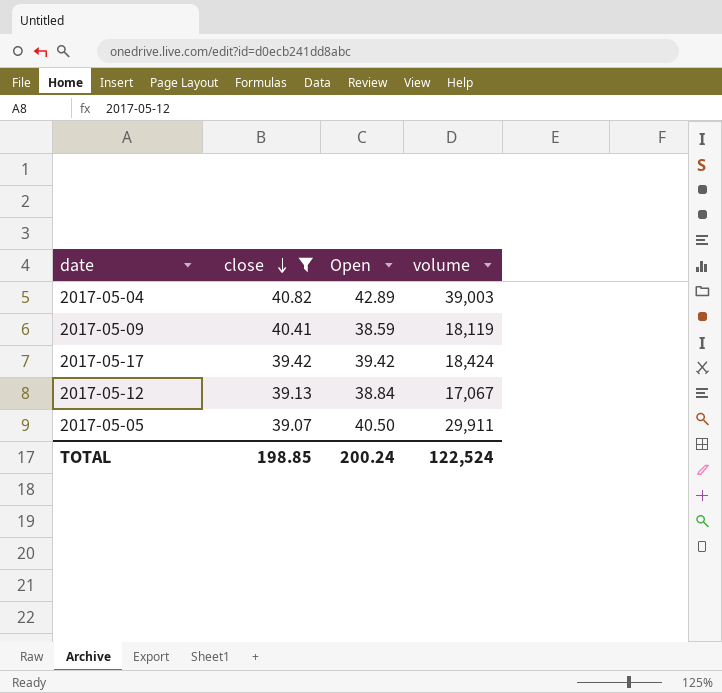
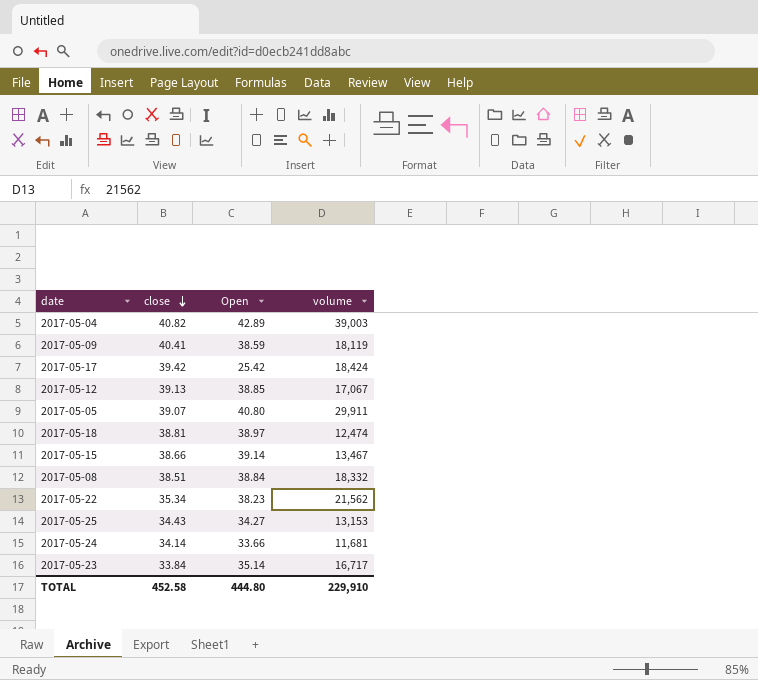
filter: close >= 39.07 -> none
2017-05-17 | Open: 39.42 -> 25.42
2017-05-12 | Open: 38.84 -> 38.85
2017-05-05 | Open: 40.50 -> 40.80
TOTAL | close: 198.85 -> 452.58
TOTAL | Open: 200.24 -> 444.80
TOTAL | volume: 122,524 -> 229,910

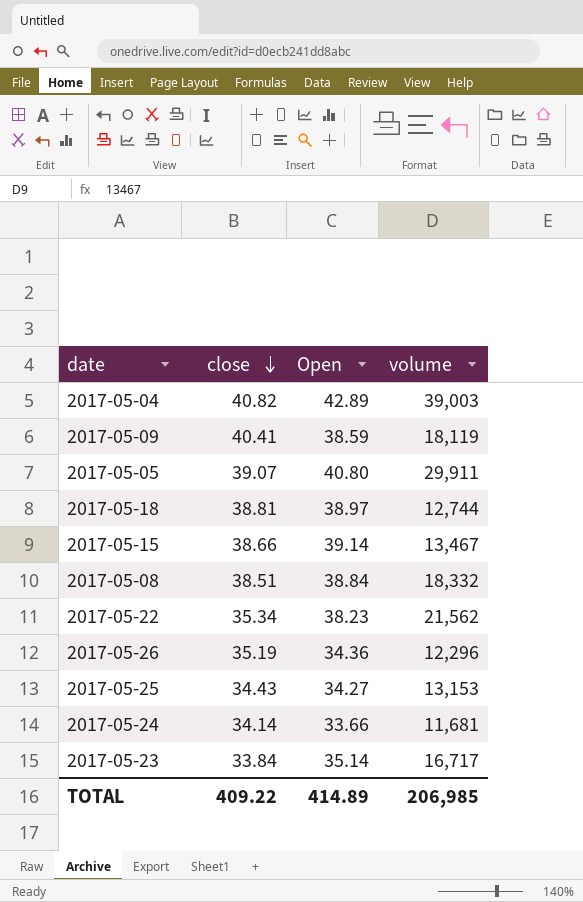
row 2017-05-17: 39.42 | 25.42 | 18,424 -> none
row 2017-05-12: 39.13 | 38.85 | 17,067 -> none
2017-05-18 | volume: 12,474 -> 12,744
row 2017-05-26: none -> 35.19 | 34.36 | 12,296
TOTAL | close: 452.58 -> 409.22
TOTAL | Open: 444.80 -> 414.89
TOTAL | volume: 229,910 -> 206,985

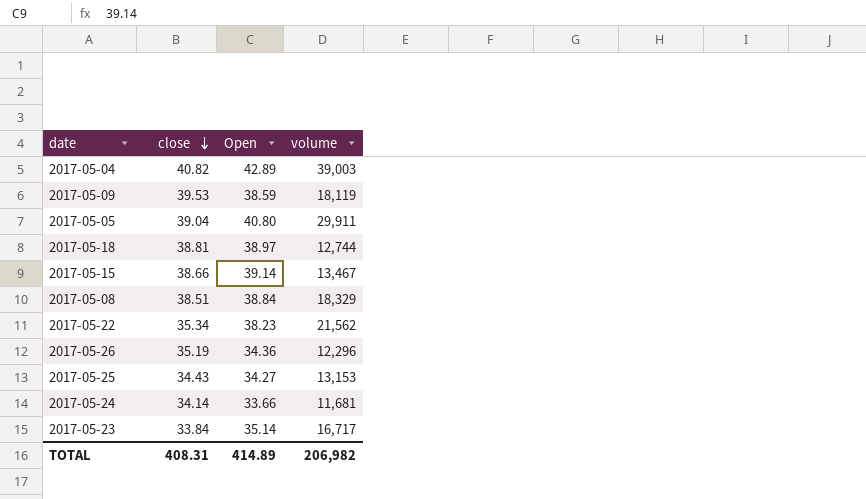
2017-05-09 | close: 40.41 -> 39.53
2017-05-05 | close: 39.07 -> 39.04
2017-05-08 | volume: 18,332 -> 18,329
TOTAL | close: 409.22 -> 408.31
TOTAL | volume: 206,985 -> 206,982

